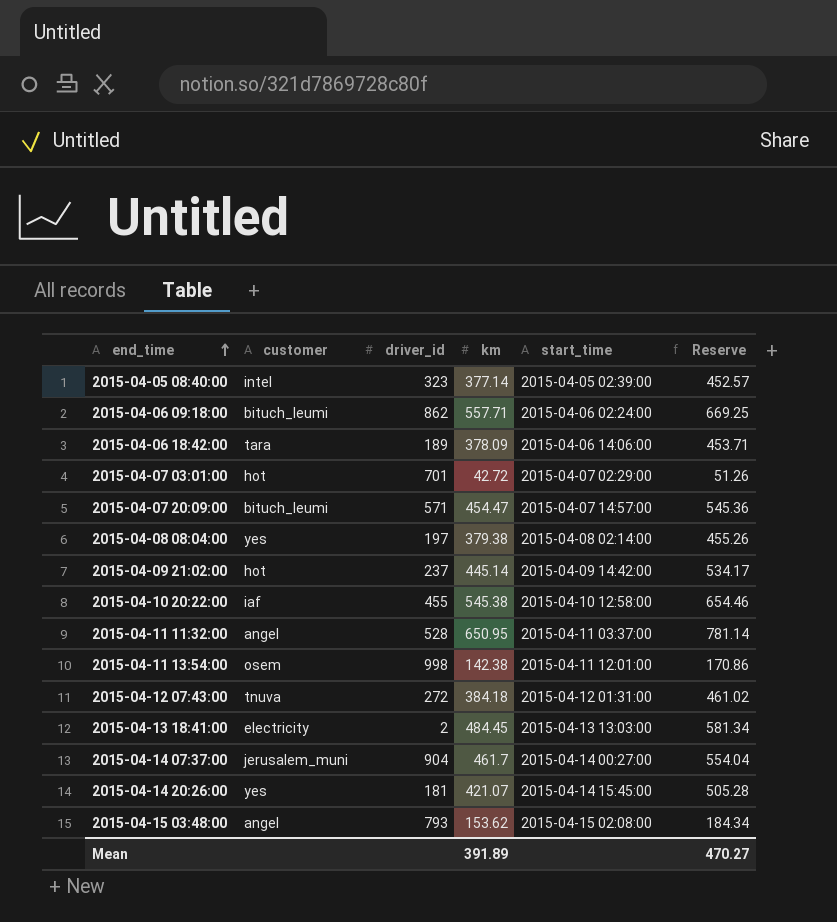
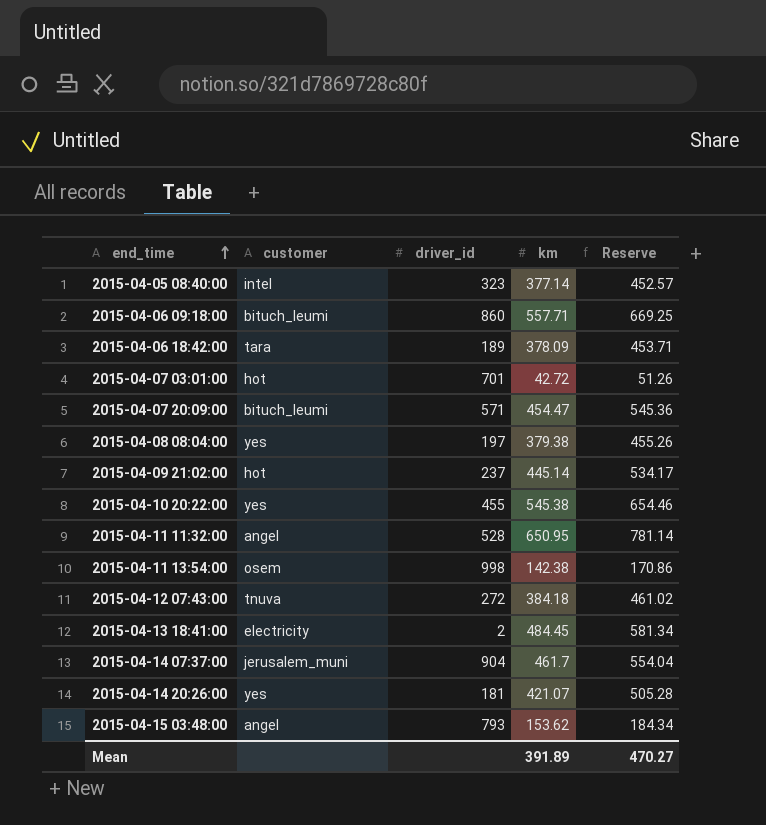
column start_time | position: 5 -> none
2015-04-06 09:18:00 | driver_id: 862 -> 860
2015-04-10 20:22:00 | customer: iaf -> yes

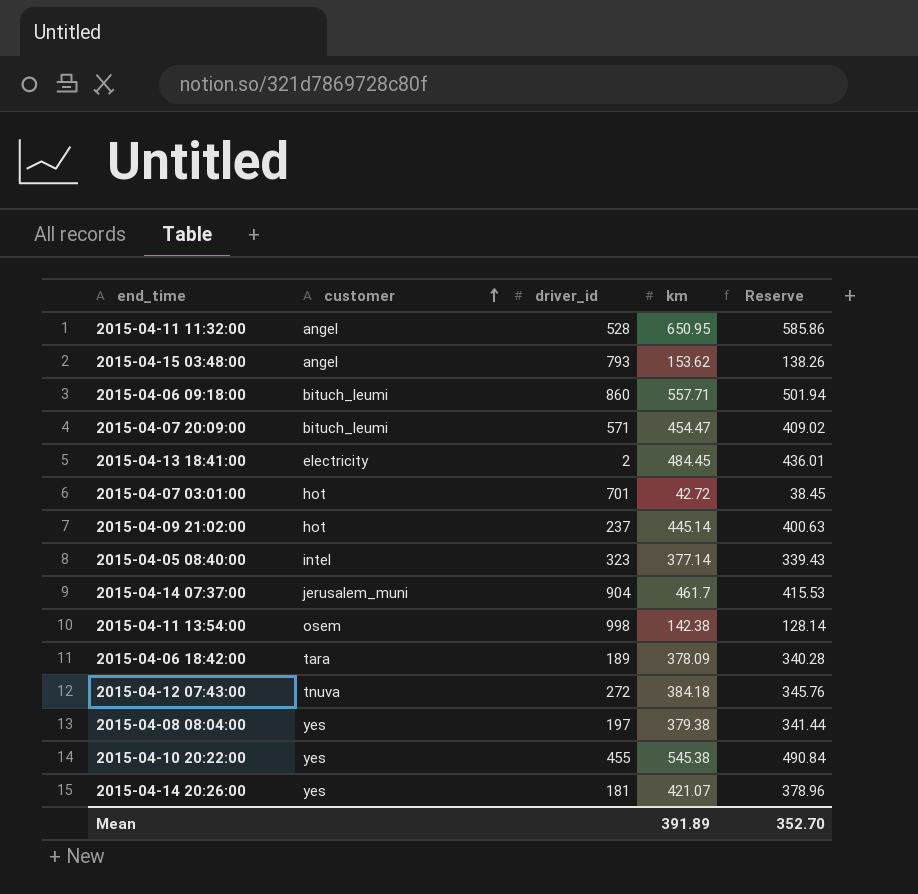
row order: end_time ascending -> customer ascending
column Reserve | formula: [km] * 1.2 -> [km] * 0.9
Mean | Reserve: 470.27 -> 352.70

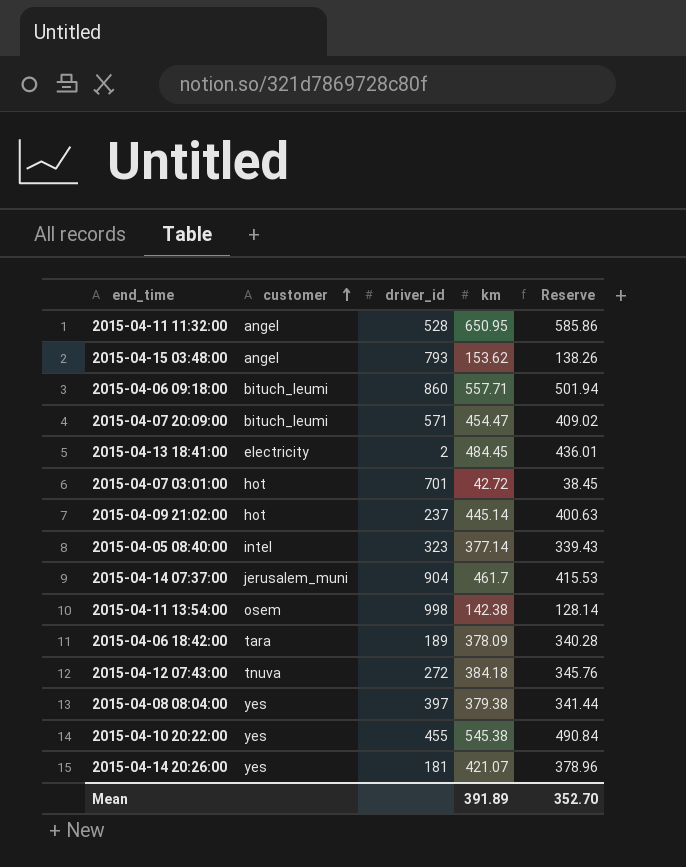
2015-04-08 08:04:00 | driver_id: 197 -> 397

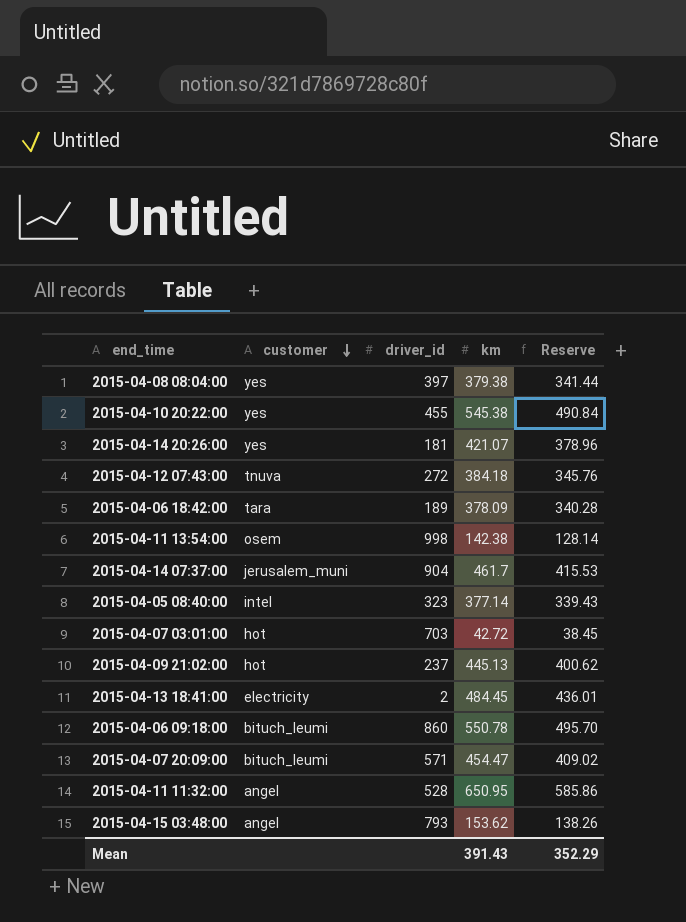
row order: customer ascending -> customer descending
2015-04-07 03:01:00 | driver_id: 701 -> 703
2015-04-09 21:02:00 | km: 445.14 -> 445.13
2015-04-09 21:02:00 | Reserve: 400.63 -> 400.62
2015-04-06 09:18:00 | km: 557.71 -> 550.78
2015-04-06 09:18:00 | Reserve: 501.94 -> 495.70
Mean | km: 391.89 -> 391.43
Mean | Reserve: 352.70 -> 352.29

